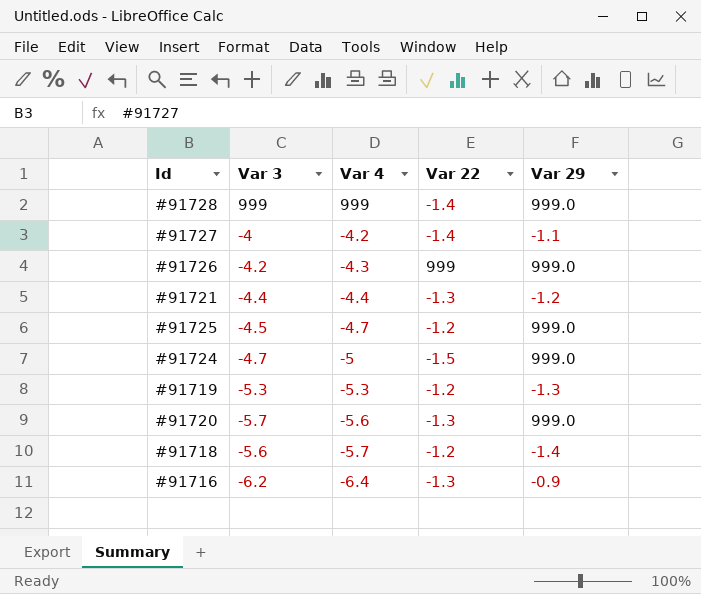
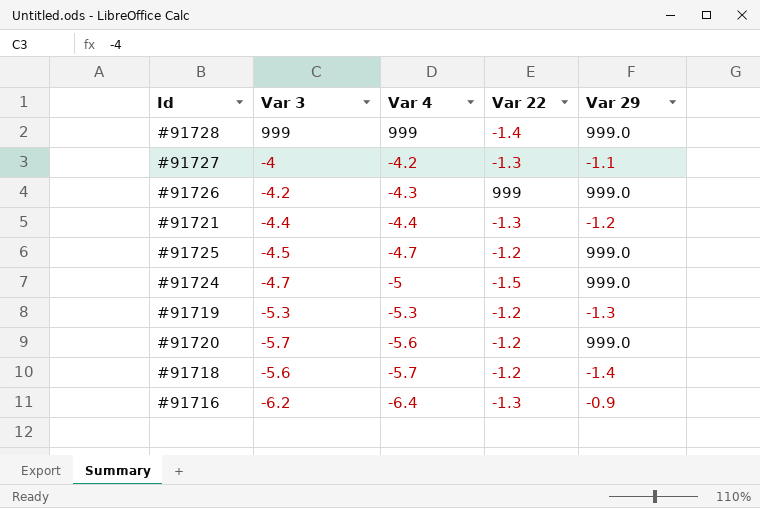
#91727 | Var 22: -1.4 -> -1.3
#91720 | Var 22: -1.3 -> -1.2

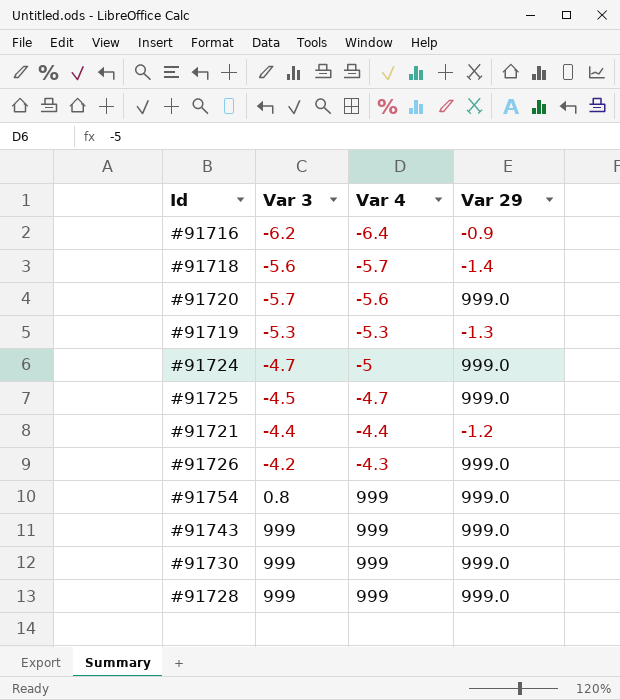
row order: Var 4 descending -> Var 4 ascending
column Var 22 | position: 4 -> none
row #91727: -4 | -4.2 | -1.3 | -1.1 -> none
row #91754: none -> 0.8 | 999 | 999.0
row #91743: none -> 999 | 999 | 999.0
row #91730: none -> 999 | 999 | 999.0

